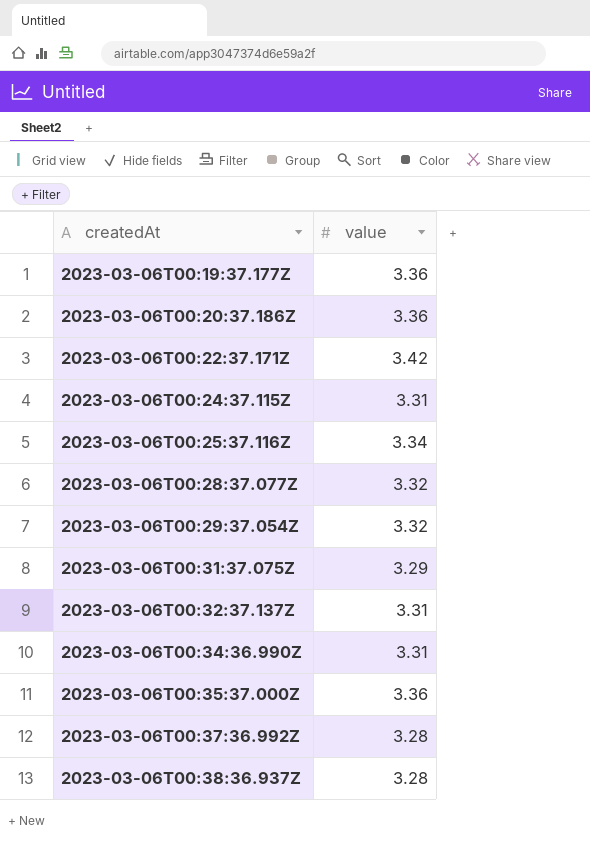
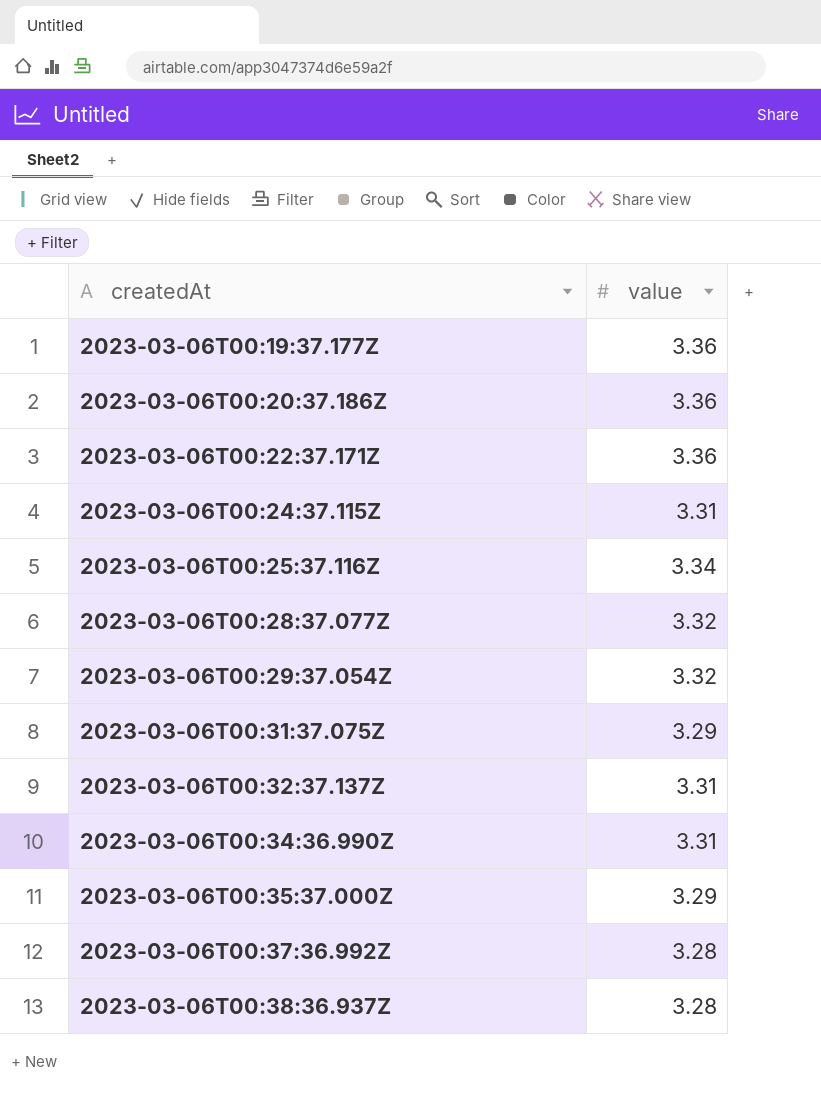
2023-03-06T00:22:37.171Z | value: 3.42 -> 3.36
2023-03-06T00:35:37.000Z | value: 3.36 -> 3.29

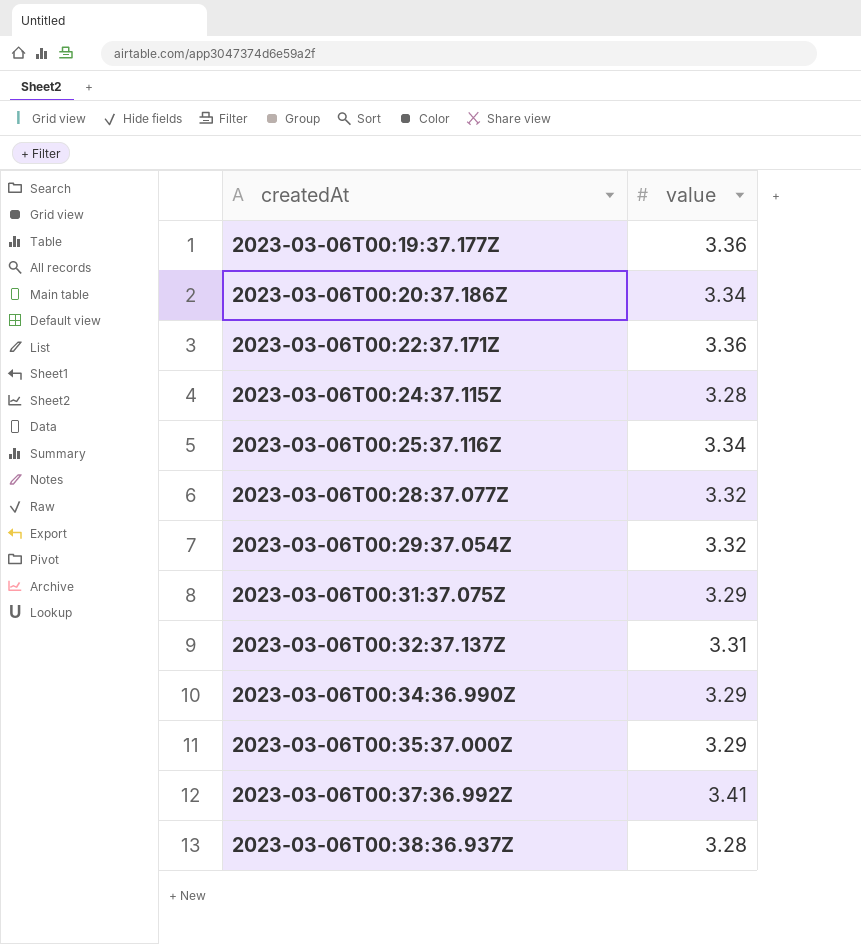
2023-03-06T00:20:37.186Z | value: 3.36 -> 3.34
2023-03-06T00:24:37.115Z | value: 3.31 -> 3.28
2023-03-06T00:34:36.990Z | value: 3.31 -> 3.29
2023-03-06T00:37:36.992Z | value: 3.28 -> 3.41

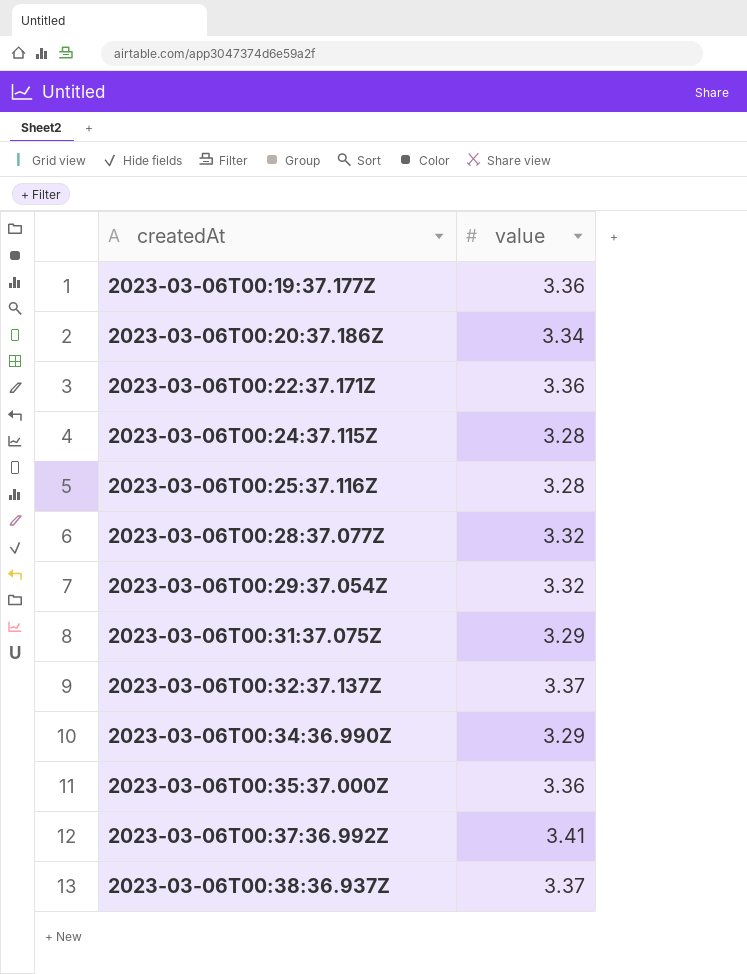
2023-03-06T00:25:37.116Z | value: 3.34 -> 3.28
2023-03-06T00:32:37.137Z | value: 3.31 -> 3.37
2023-03-06T00:35:37.000Z | value: 3.29 -> 3.36
2023-03-06T00:38:36.937Z | value: 3.28 -> 3.37

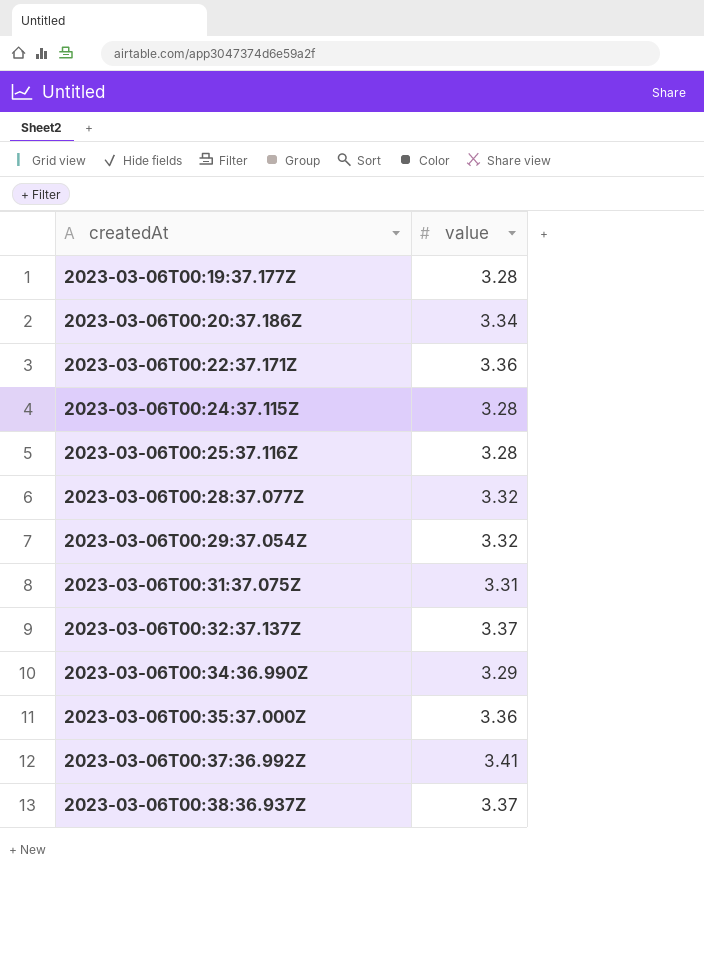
2023-03-06T00:19:37.177Z | value: 3.36 -> 3.28
2023-03-06T00:31:37.075Z | value: 3.29 -> 3.31

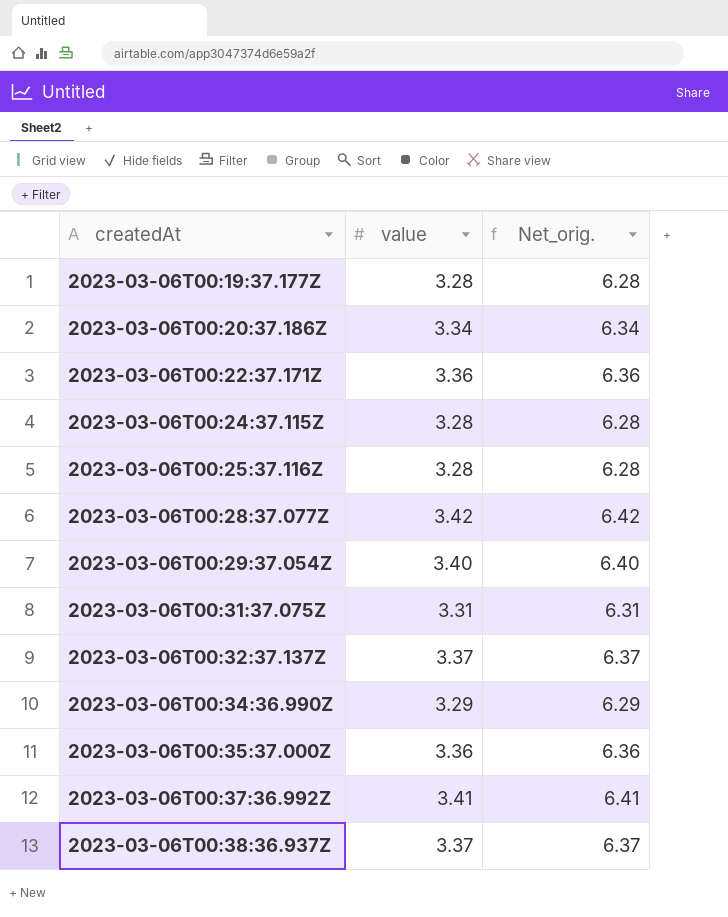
column Net_orig. | formula: none -> [value] + 3
2023-03-06T00:28:37.077Z | value: 3.32 -> 3.42
2023-03-06T00:29:37.054Z | value: 3.32 -> 3.40

